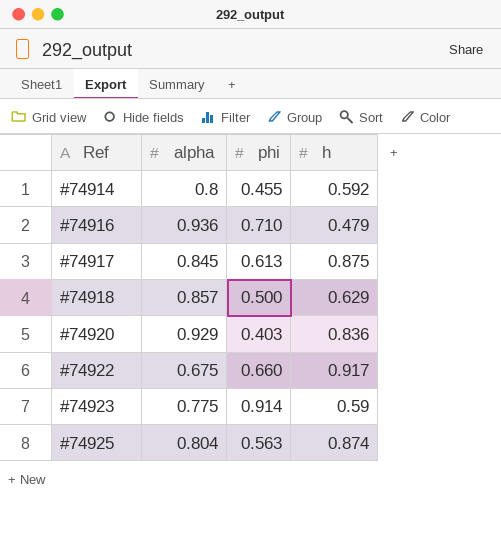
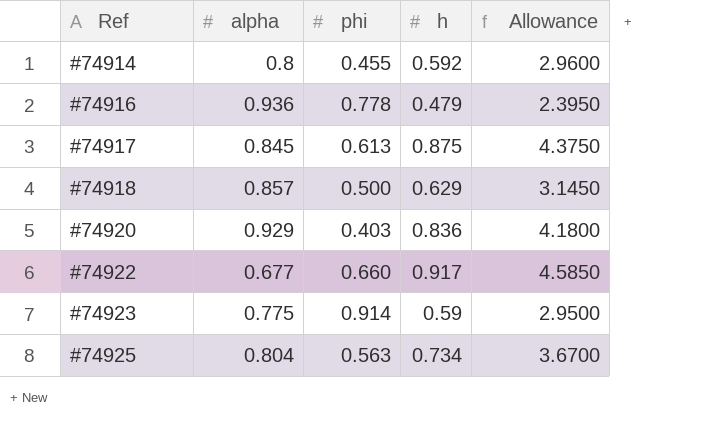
column Allowance | formula: none -> [h] * 5
#74916 | phi: 0.710 -> 0.778
#74922 | alpha: 0.675 -> 0.677
#74925 | h: 0.874 -> 0.734

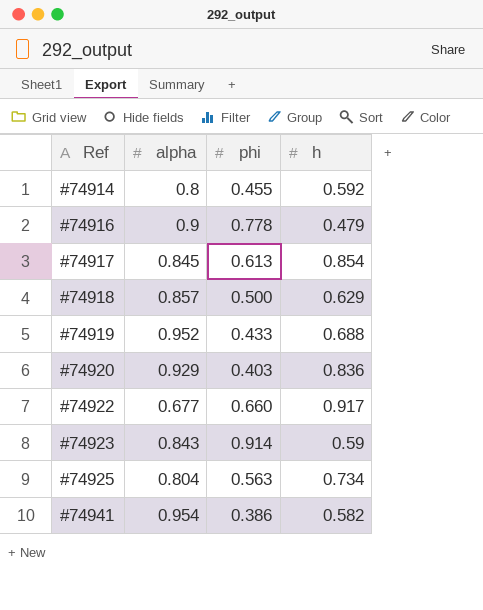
column Allowance | formula: [h] * 5 -> none
#74916 | alpha: 0.936 -> 0.9
#74917 | h: 0.875 -> 0.854
row #74919: none -> 0.952 | 0.433 | 0.688
#74923 | alpha: 0.775 -> 0.843
row #74941: none -> 0.954 | 0.386 | 0.582

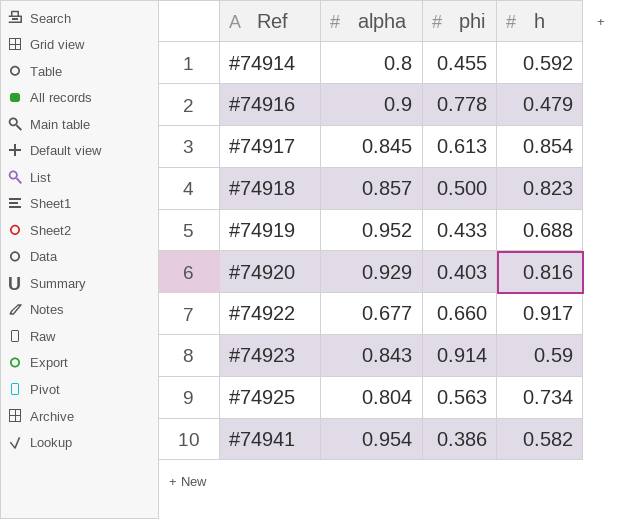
#74918 | h: 0.629 -> 0.823
#74920 | h: 0.836 -> 0.816

